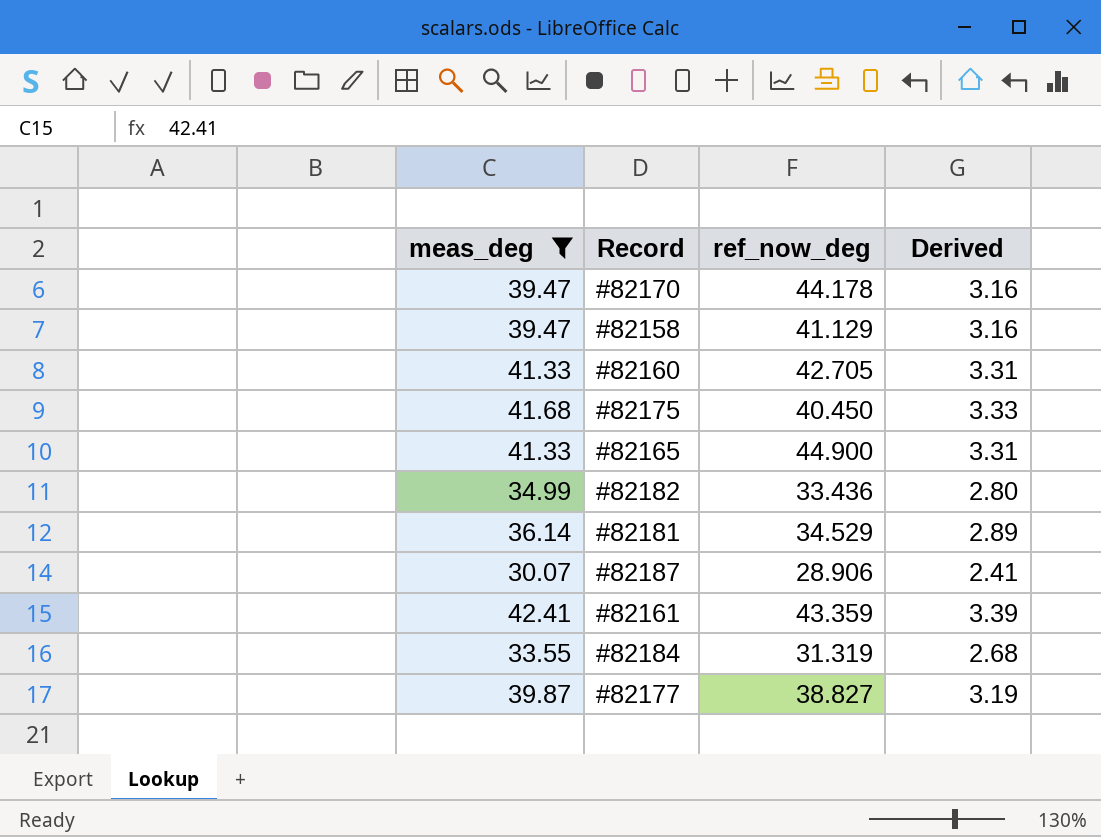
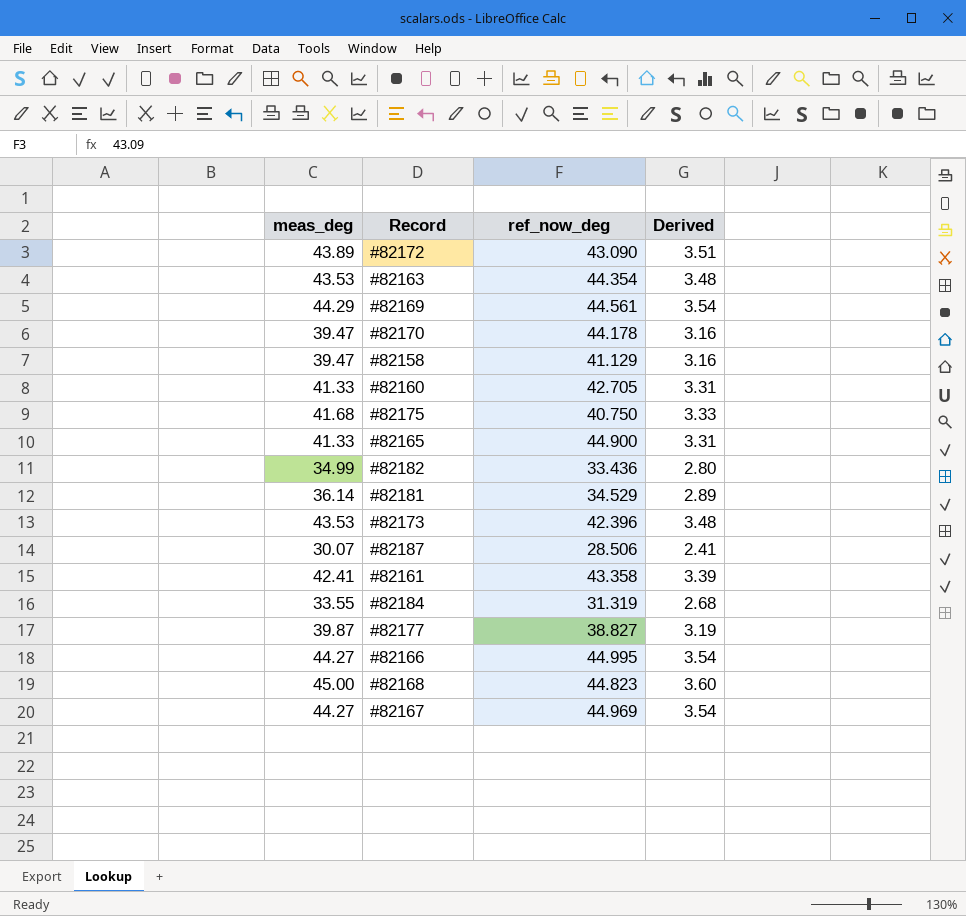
filter: meas_deg <= 42.41 -> none
#82175 | ref_now_deg: 40.450 -> 40.750
#82187 | ref_now_deg: 28.906 -> 28.506
#82161 | ref_now_deg: 43.359 -> 43.358

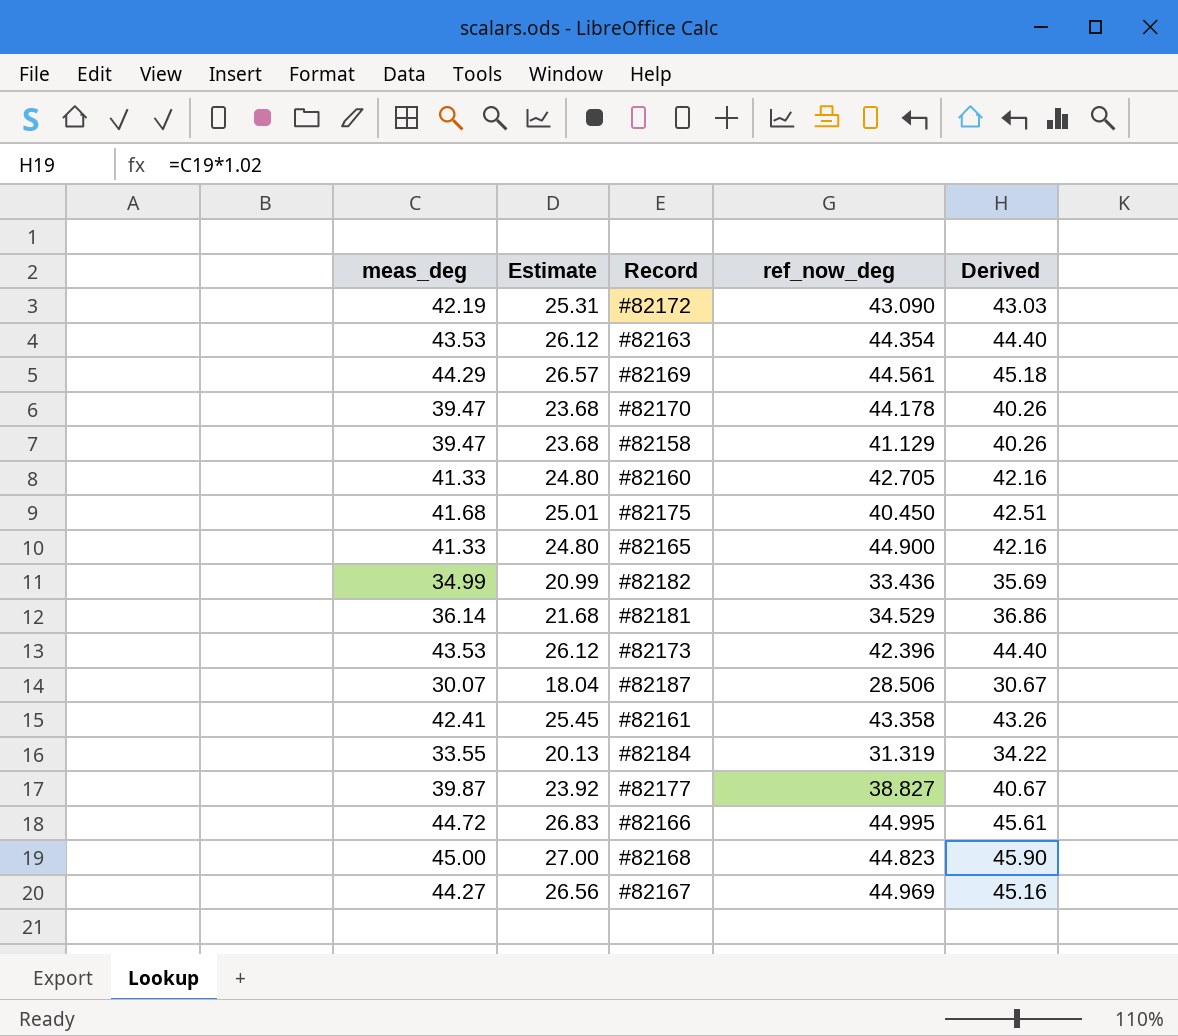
column Estimate | formula: none -> [meas_deg] * 0.6
column Derived | formula: [meas_deg] * 0.08 -> [meas_deg] * 1.02
#82172 | meas_deg: 43.89 -> 42.19
#82175 | ref_now_deg: 40.750 -> 40.450
#82166 | meas_deg: 44.27 -> 44.72

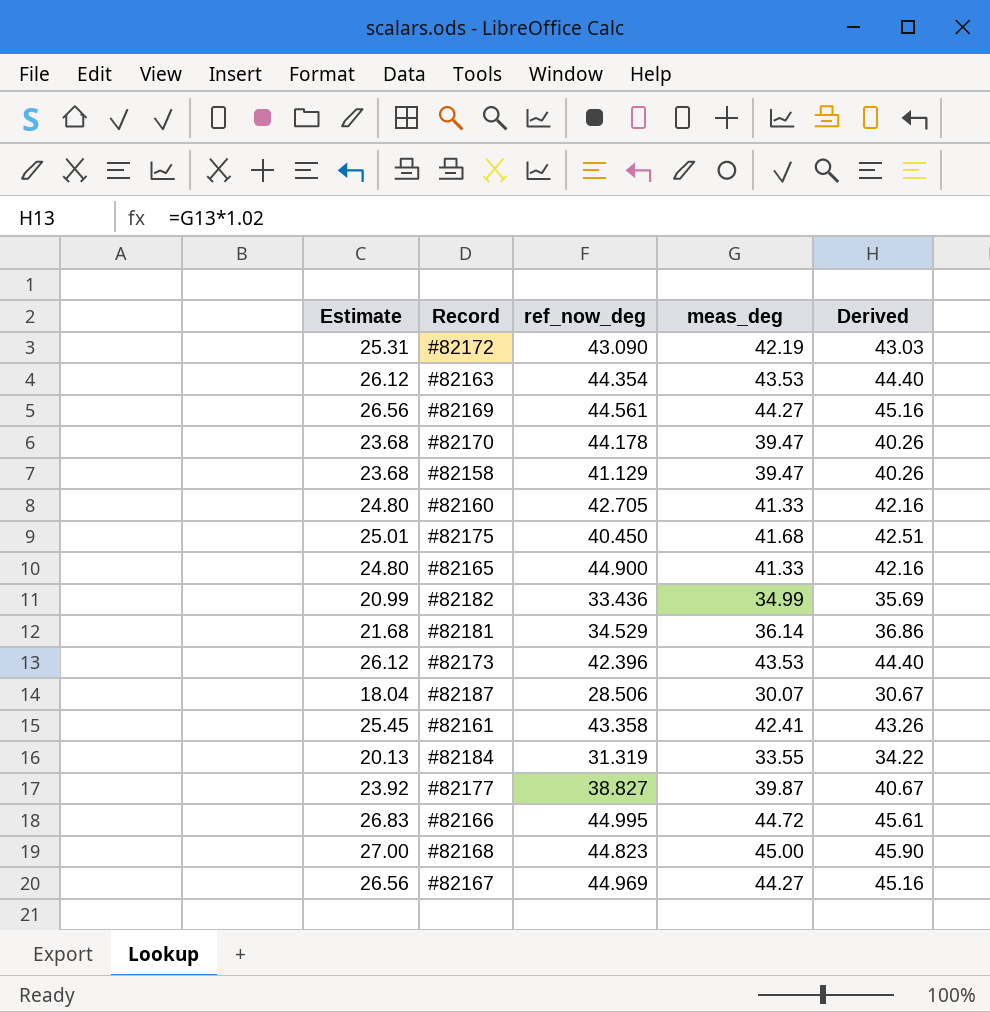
column meas_deg | position: 1 -> 4
#82169 | Estimate: 26.57 -> 26.56
#82169 | meas_deg: 44.29 -> 44.27
#82169 | Derived: 45.18 -> 45.16

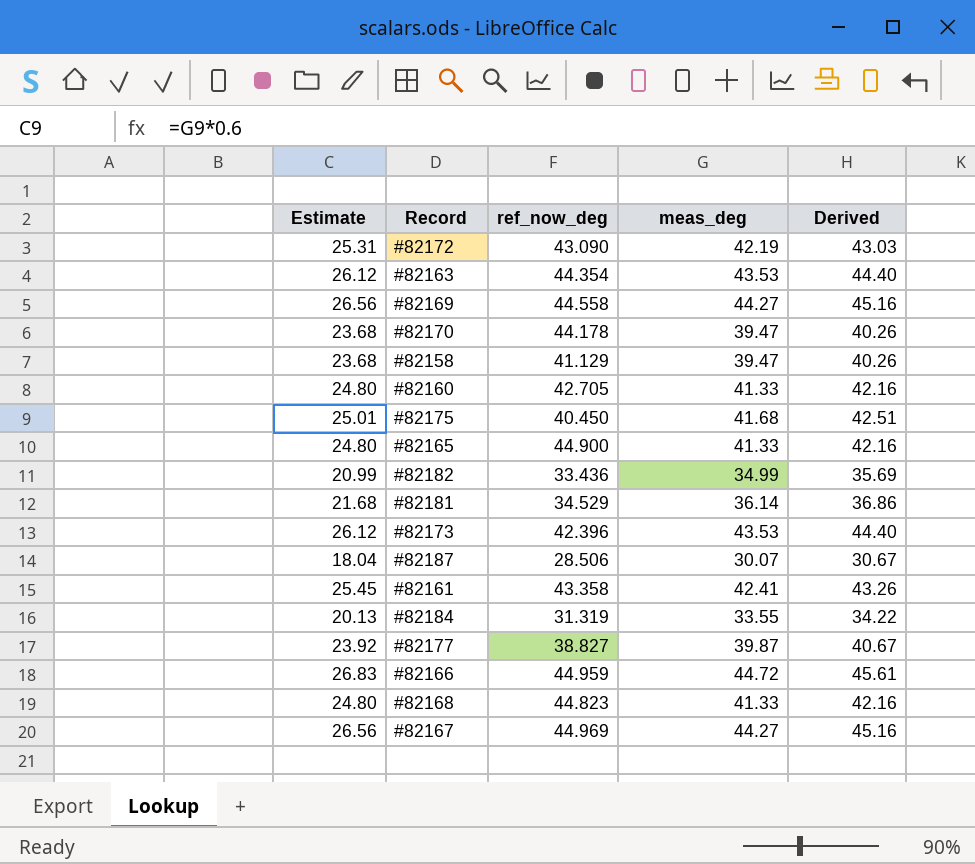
#82169 | ref_now_deg: 44.561 -> 44.558
#82166 | ref_now_deg: 44.995 -> 44.959
#82168 | Estimate: 27.00 -> 24.80
#82168 | meas_deg: 45.00 -> 41.33
#82168 | Derived: 45.90 -> 42.16

